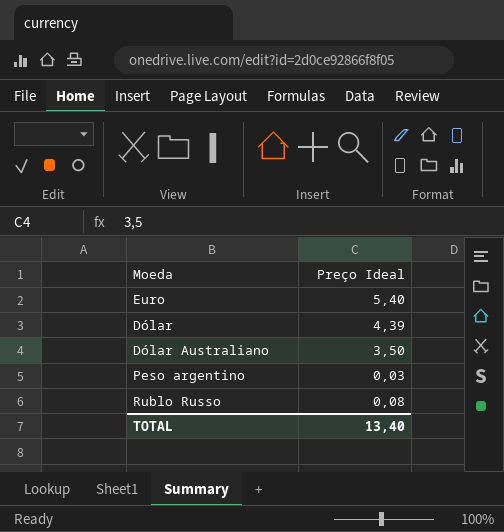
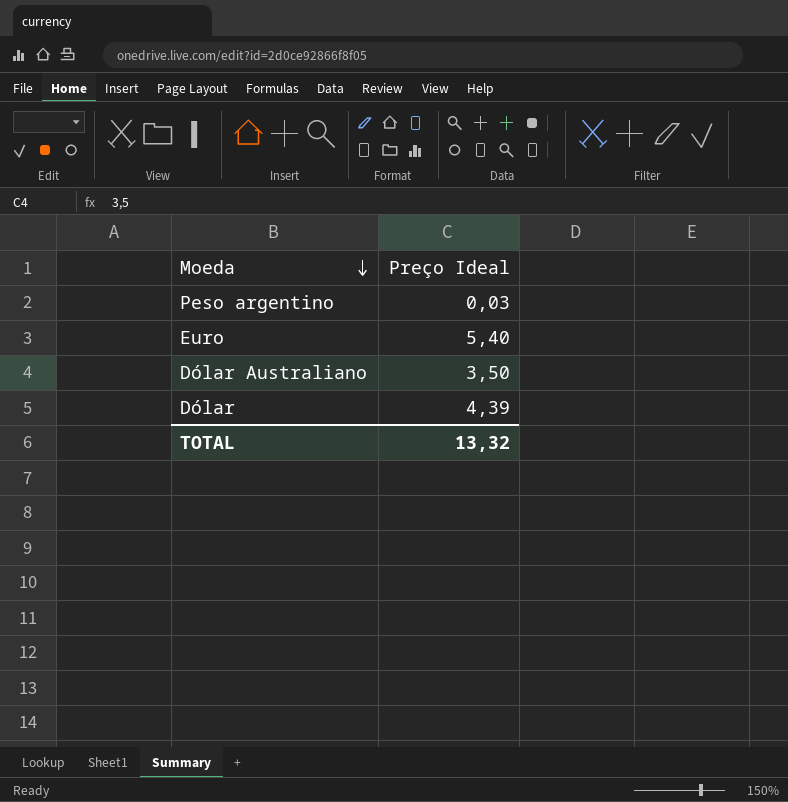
row order: none -> Moeda descending
row Rublo Russo: 0,08 -> none
TOTAL | Preço Ideal: 13,40 -> 13,32

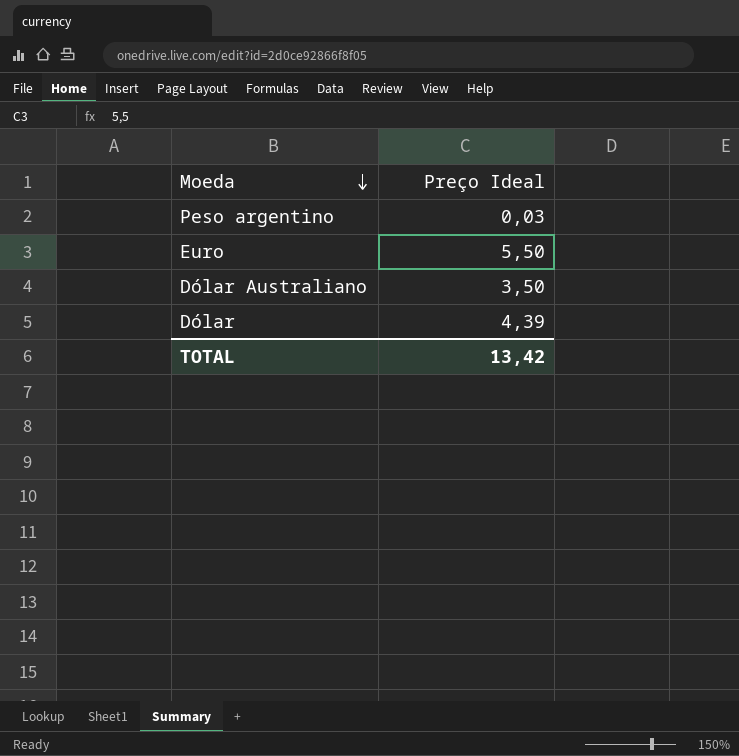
Euro | Preço Ideal: 5,40 -> 5,50
TOTAL | Preço Ideal: 13,32 -> 13,42

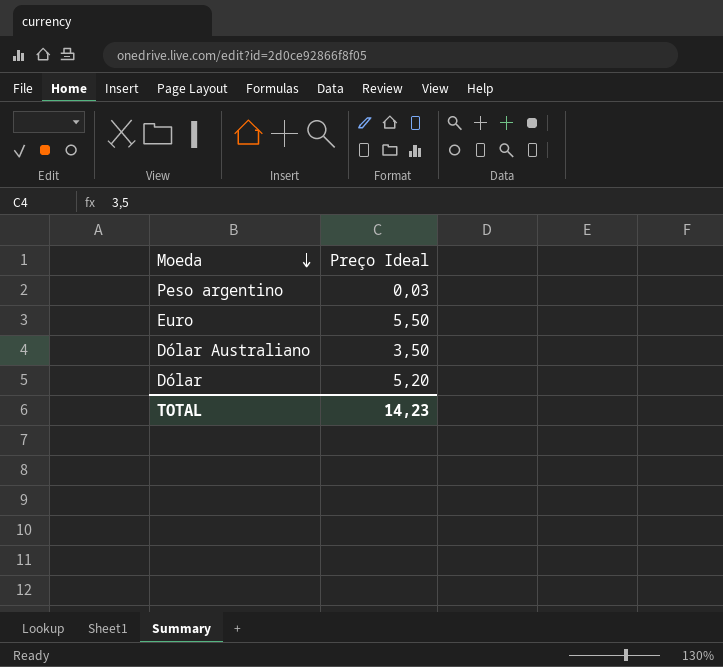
Dólar | Preço Ideal: 4,39 -> 5,20
TOTAL | Preço Ideal: 13,42 -> 14,23

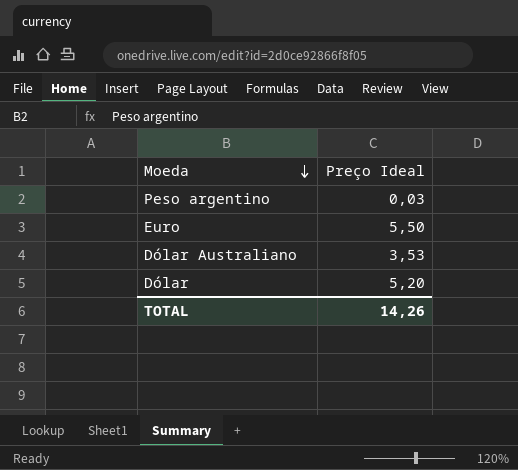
Dólar Australiano | Preço Ideal: 3,50 -> 3,53
TOTAL | Preço Ideal: 14,23 -> 14,26

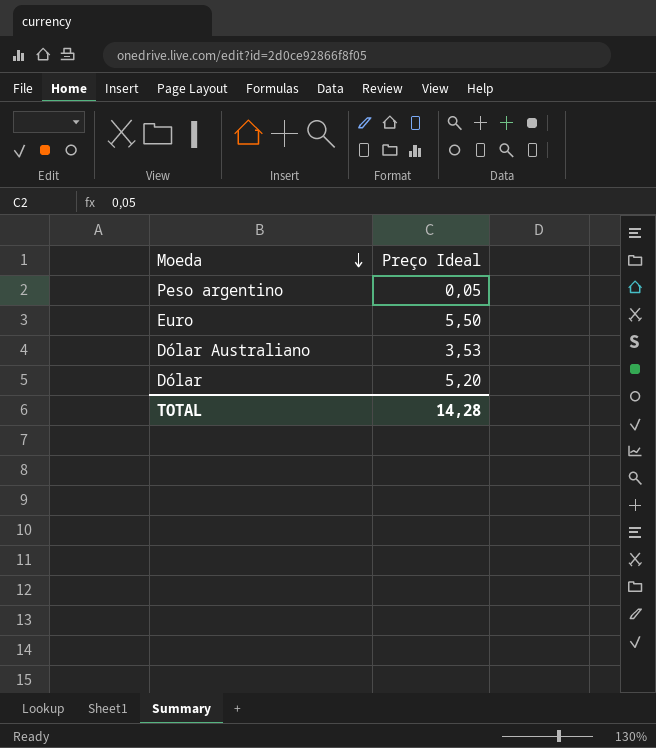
Peso argentino | Preço Ideal: 0,03 -> 0,05
TOTAL | Preço Ideal: 14,26 -> 14,28

